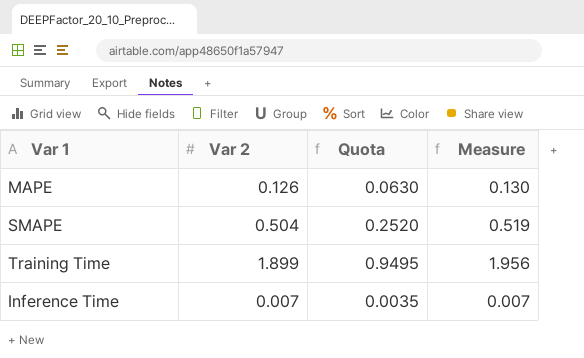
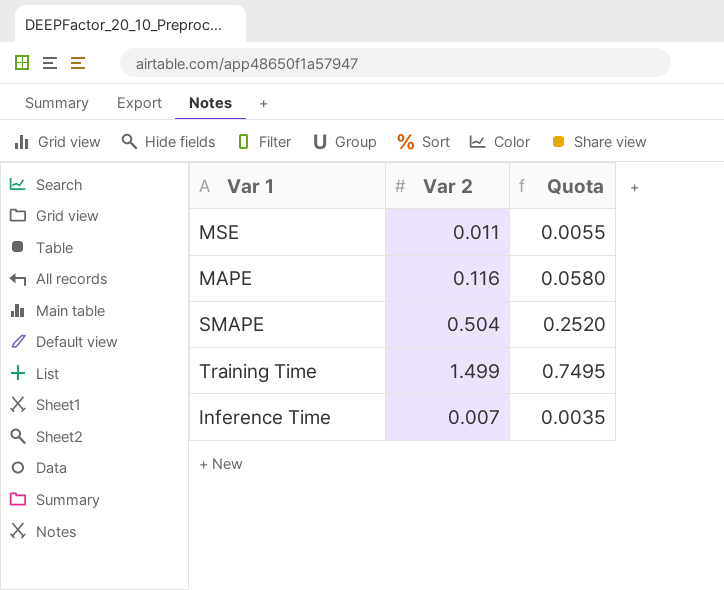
column Measure | formula: [Var 2] * 1.03 -> none
row MSE: none -> 0.011 | 0.0055
MAPE | Var 2: 0.126 -> 0.116
MAPE | Quota: 0.0630 -> 0.0580
Training Time | Var 2: 1.899 -> 1.499
Training Time | Quota: 0.9495 -> 0.7495

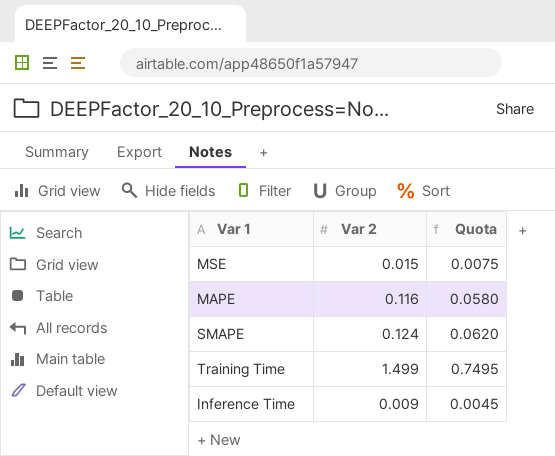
MSE | Var 2: 0.011 -> 0.015
MSE | Quota: 0.0055 -> 0.0075
SMAPE | Var 2: 0.504 -> 0.124
SMAPE | Quota: 0.2520 -> 0.0620
Inference Time | Var 2: 0.007 -> 0.009
Inference Time | Quota: 0.0035 -> 0.0045

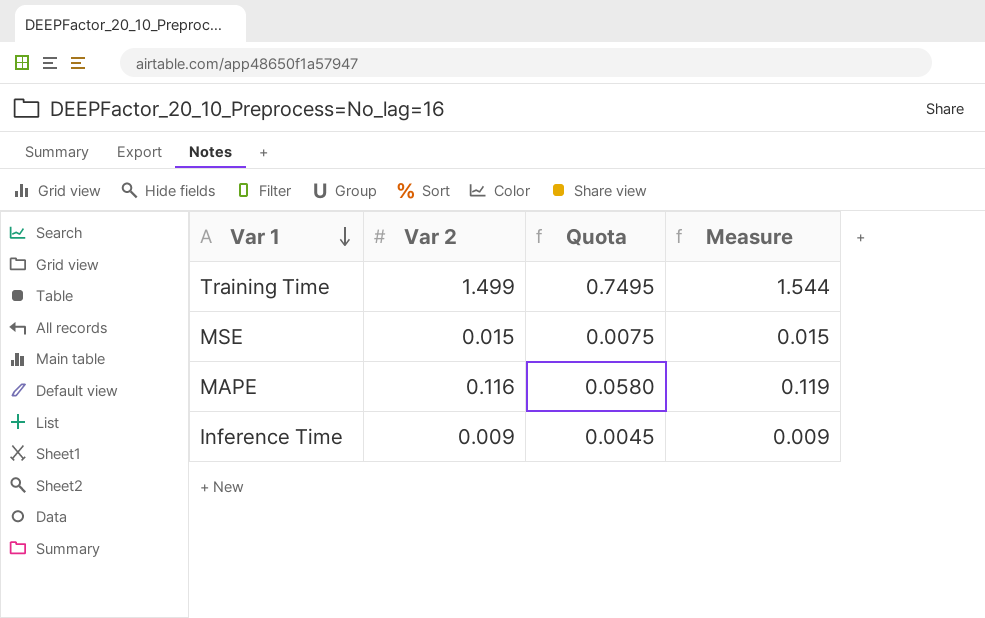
row order: none -> Var 1 descending
column Measure | formula: none -> [Var 2] * 1.03
row SMAPE: 0.124 | 0.0620 -> none

